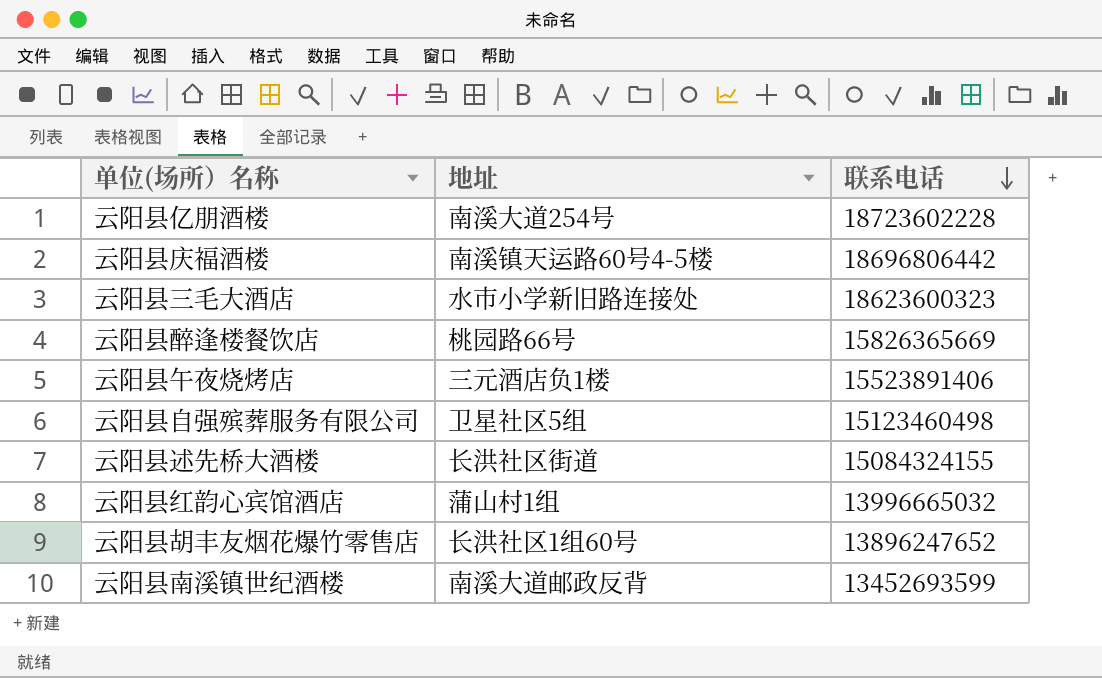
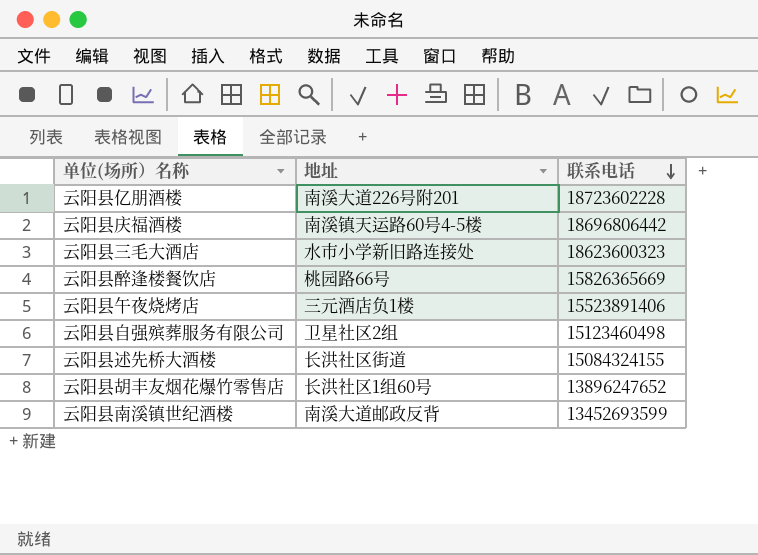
row 云阳县红韵心宾馆酒店: 蒲山村1组 | 13996665032 -> none
云阳县亿朋酒楼 | 地址: 南溪大道254号 -> 南溪大道226号附201
云阳县自强殡葬服务有限公司 | 地址: 卫星社区5组 -> 卫星社区2组

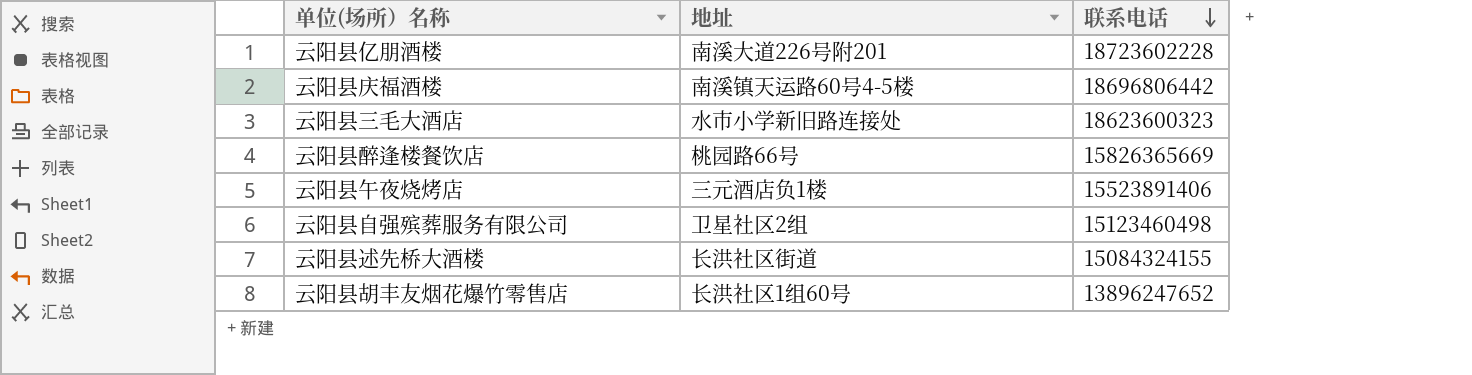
row 云阳县南溪镇世纪酒楼: 南溪大道邮政反背 | 13452693599 -> none

